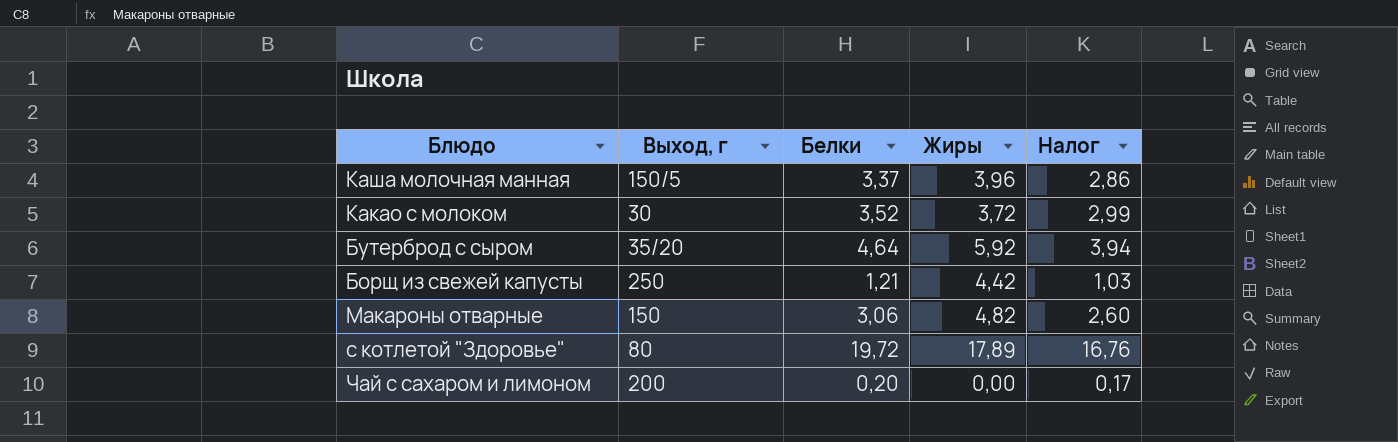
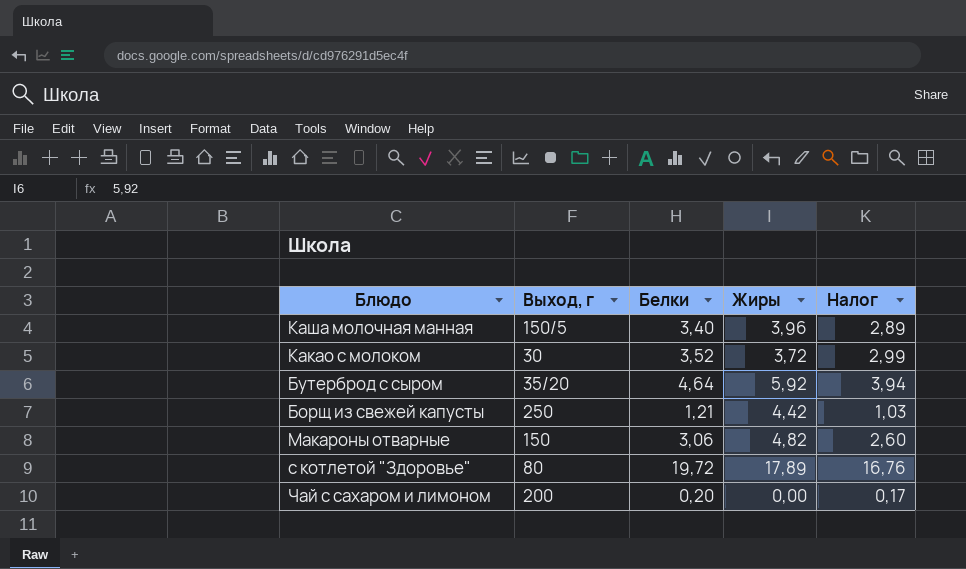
Каша молочная манная | Белки: 3,37 -> 3,40
Каша молочная манная | Налог: 2,86 -> 2,89

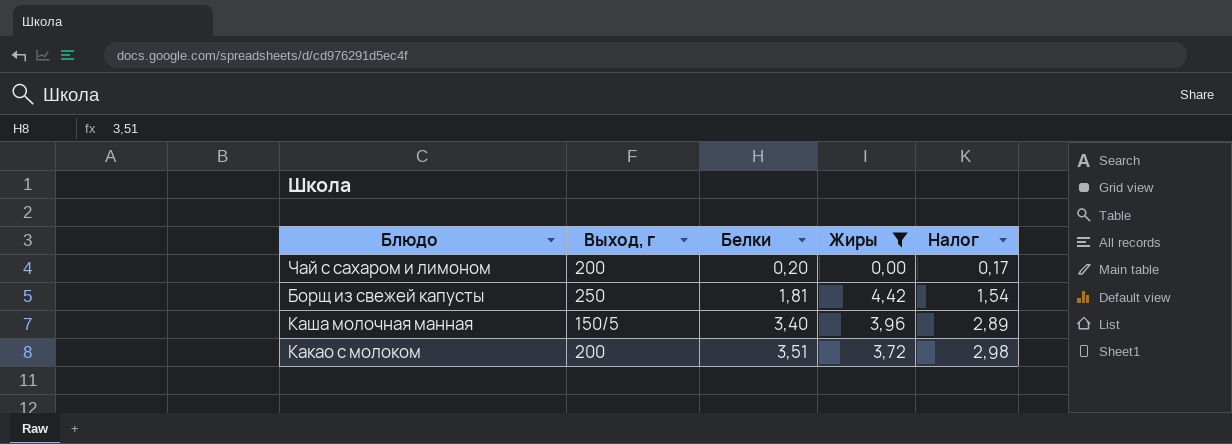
filter: none -> Жиры <= 4,42
row order: none -> Белки ascending
Борщ из свежей капусты | Белки: 1,21 -> 1,81
Борщ из свежей капусты | Налог: 1,03 -> 1,54
Какао с молоком | Выход, г: 30 -> 200
Какао с молоком | Белки: 3,52 -> 3,51
Какао с молоком | Налог: 2,99 -> 2,98

